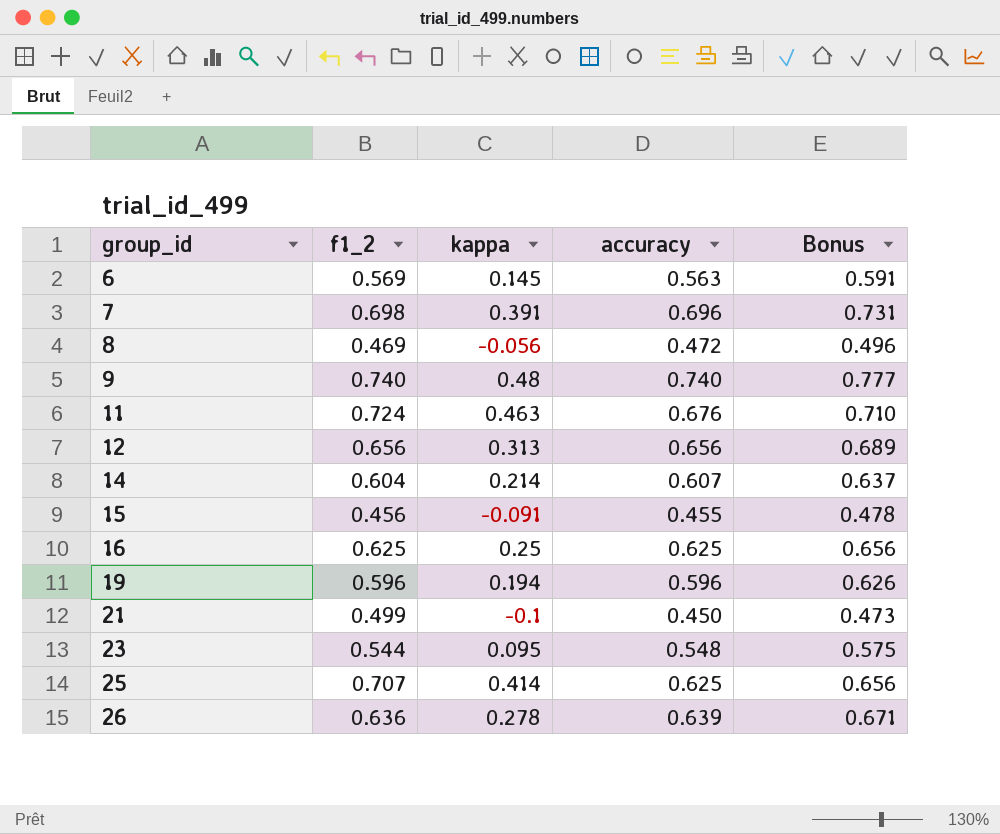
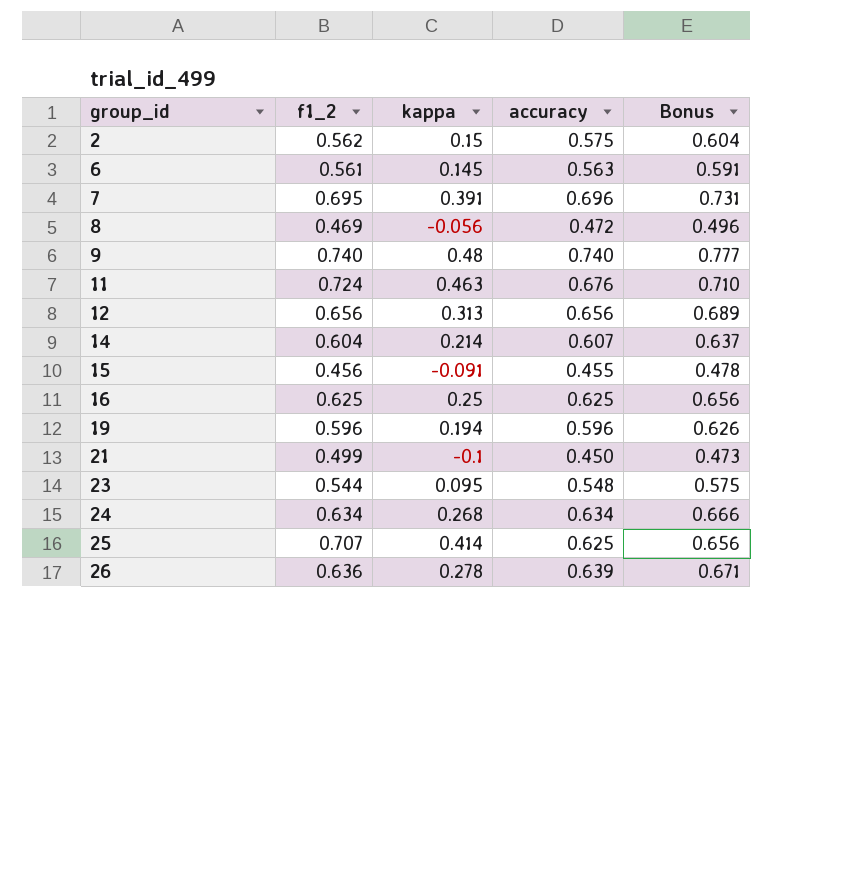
row 2: none -> 0.562 | 0.15 | 0.575 | 0.604
6 | f1_2: 0.569 -> 0.561
7 | f1_2: 0.698 -> 0.695
row 24: none -> 0.634 | 0.268 | 0.634 | 0.666

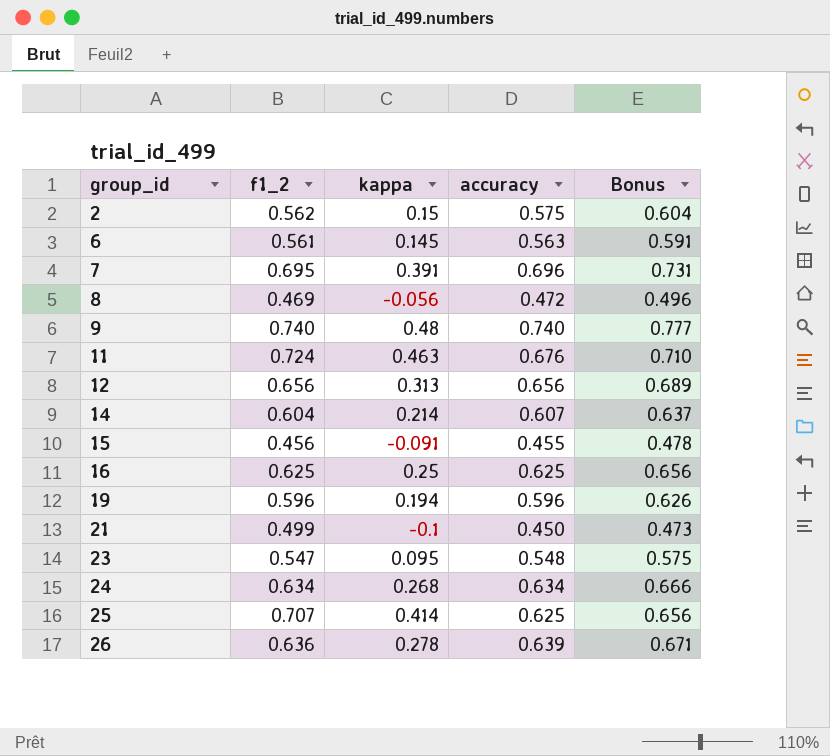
23 | f1_2: 0.544 -> 0.547

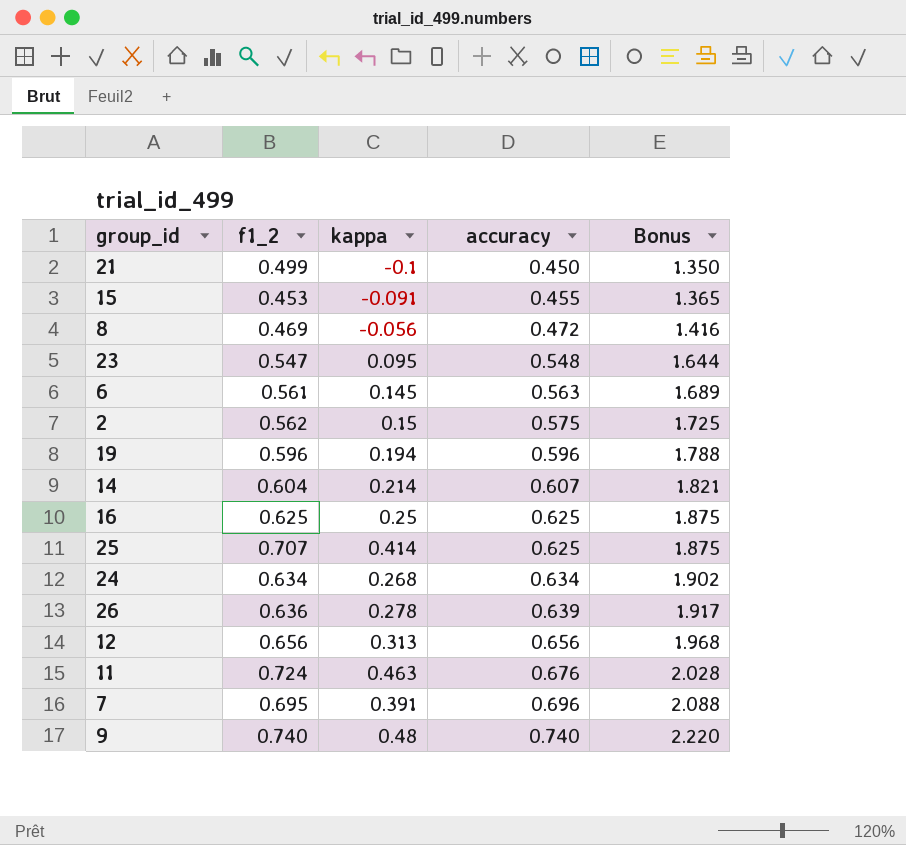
row order: group_id ascending -> accuracy ascending
column Bonus | formula: [accuracy] * 1.05 -> [accuracy] * 3
15 | f1_2: 0.456 -> 0.453

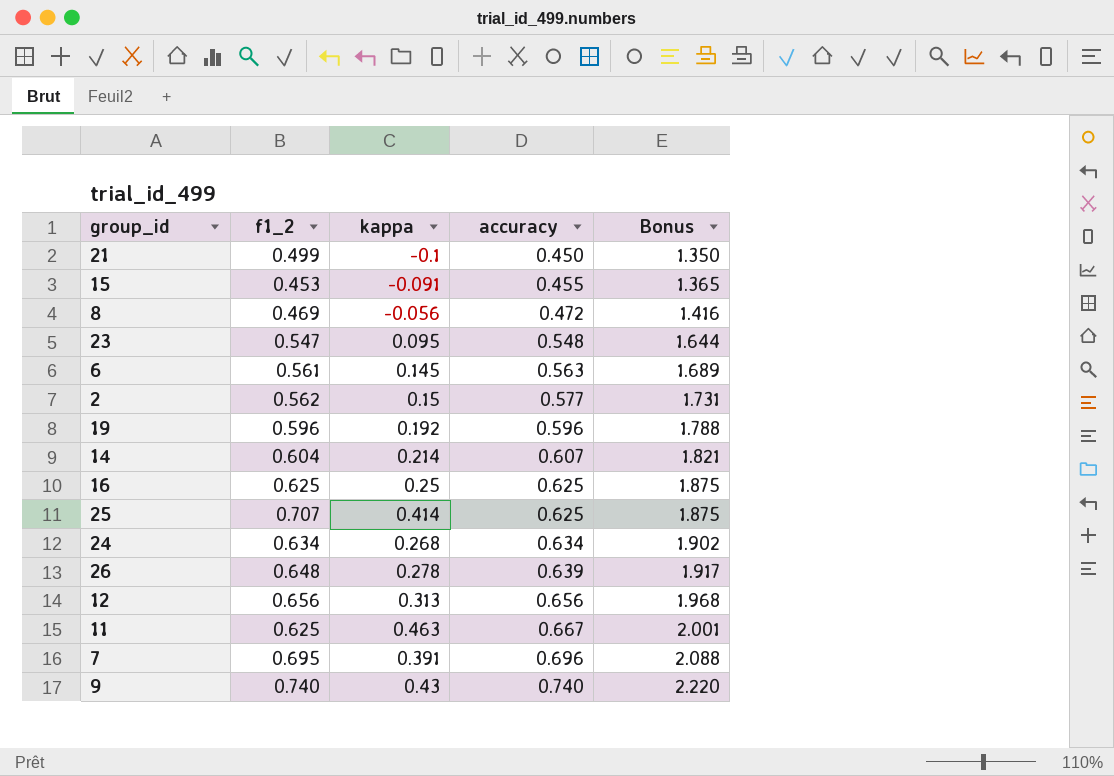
2 | accuracy: 0.575 -> 0.577
2 | Bonus: 1.725 -> 1.731
19 | kappa: 0.194 -> 0.192
26 | f1_2: 0.636 -> 0.648
11 | f1_2: 0.724 -> 0.625
11 | accuracy: 0.676 -> 0.667
11 | Bonus: 2.028 -> 2.001
9 | kappa: 0.48 -> 0.43

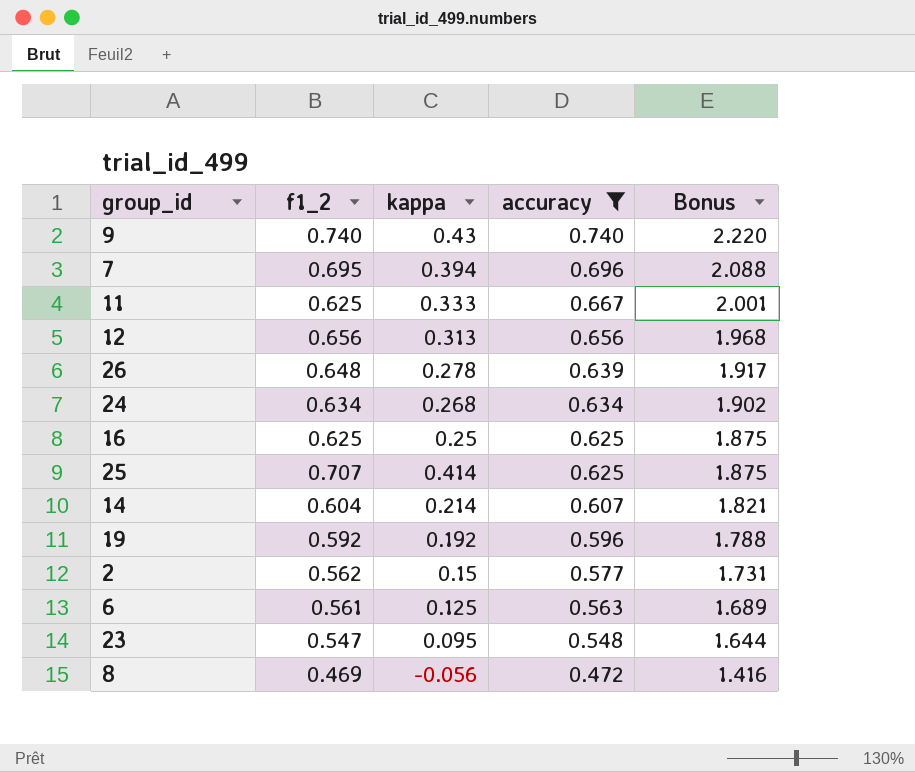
filter: none -> accuracy >= 0.472
row order: accuracy ascending -> accuracy descending
7 | kappa: 0.391 -> 0.394
11 | kappa: 0.463 -> 0.333
19 | f1_2: 0.596 -> 0.592
6 | kappa: 0.145 -> 0.125

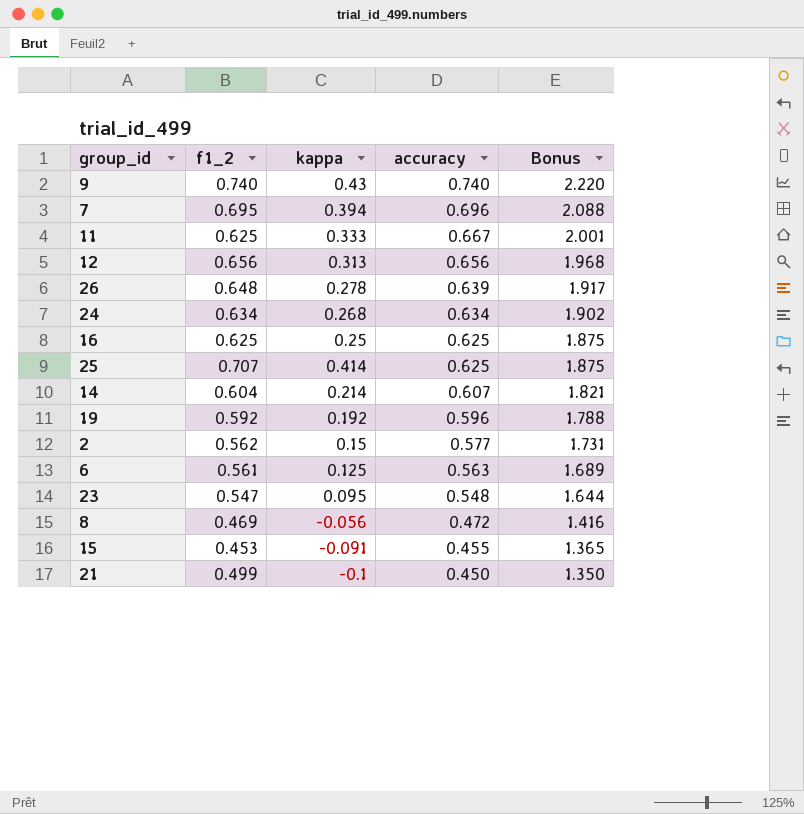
filter: accuracy >= 0.472 -> none

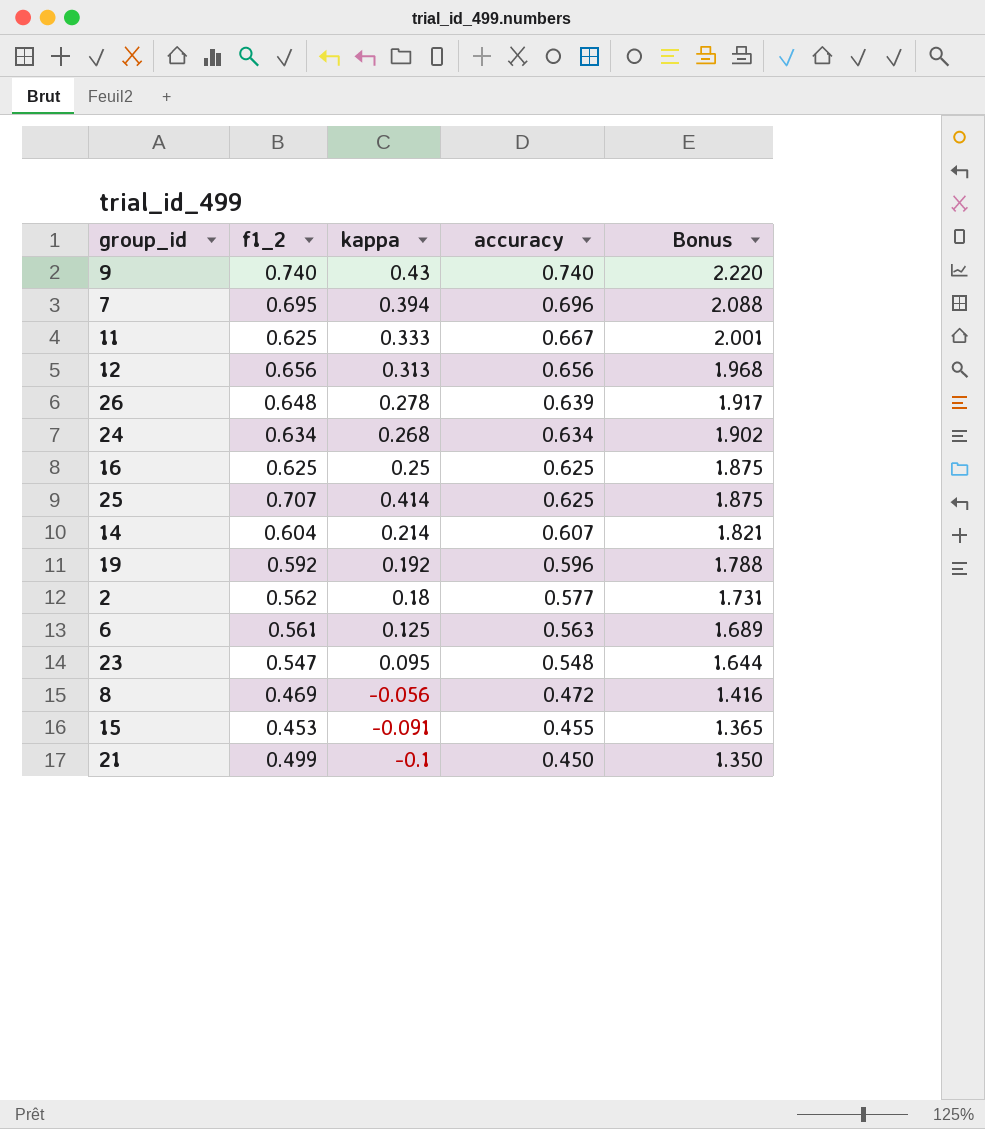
2 | kappa: 0.15 -> 0.18

